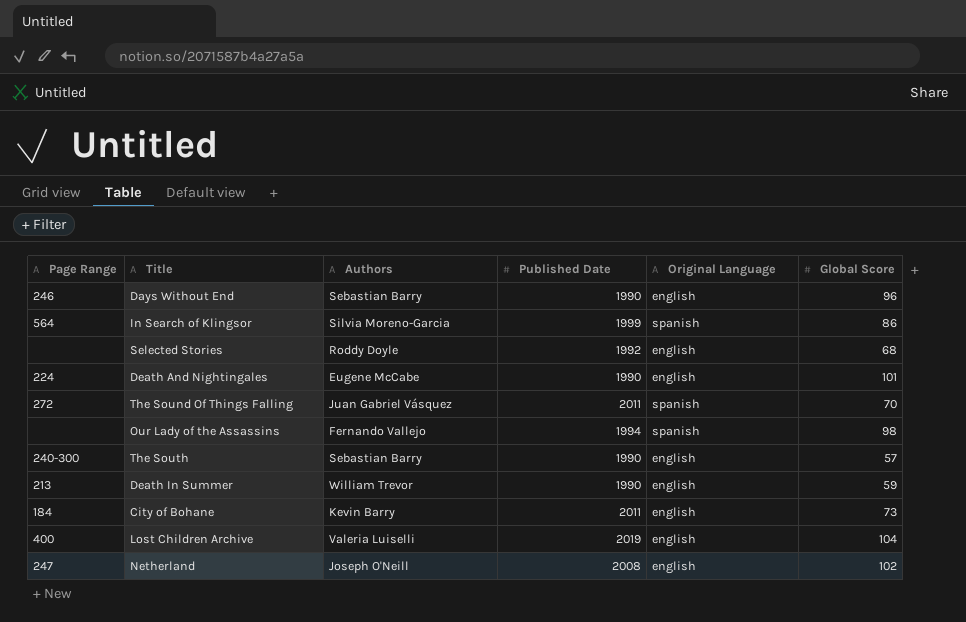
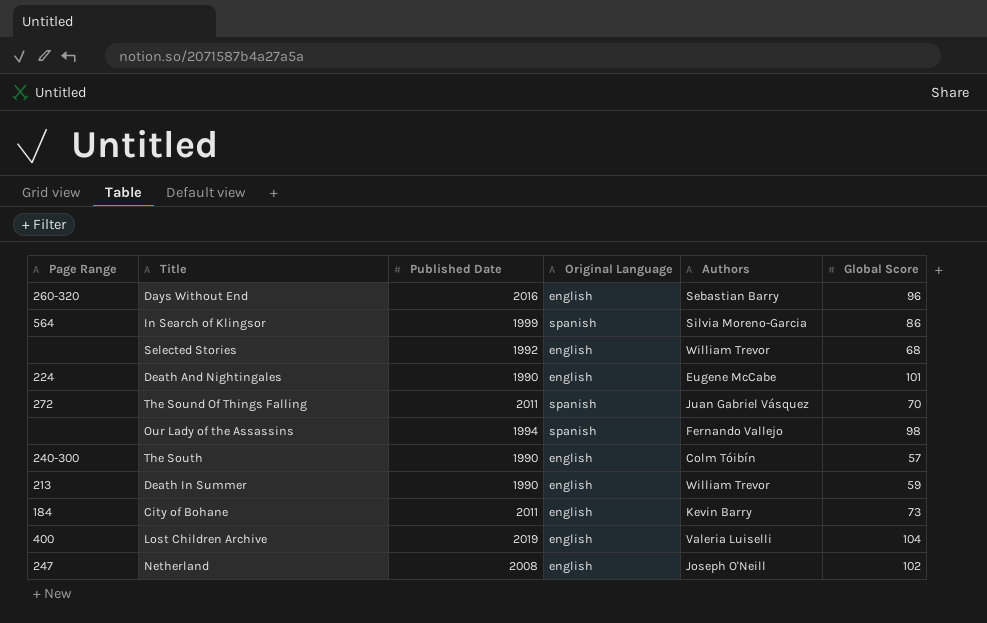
column Authors | position: 3 -> 5
Days Without End | Page Range: 246 -> 260-320
Days Without End | Published Date: 1990 -> 2016
Selected Stories | Authors: Roddy Doyle -> William Trevor
The South | Authors: Sebastian Barry -> Colm Tóibín

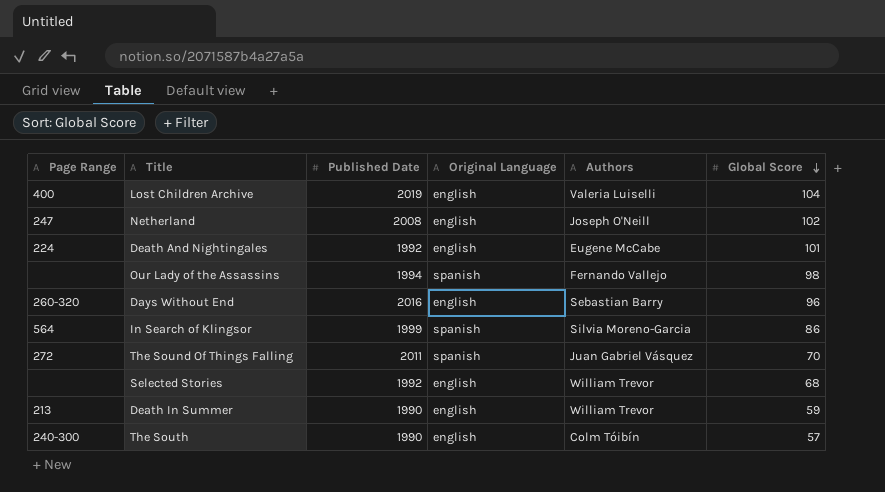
row order: none -> Global Score descending
row City of Bohane: 184 | 2011 | english | Kevin Barry | 73 -> none
Death And Nightingales | Published Date: 1990 -> 1992

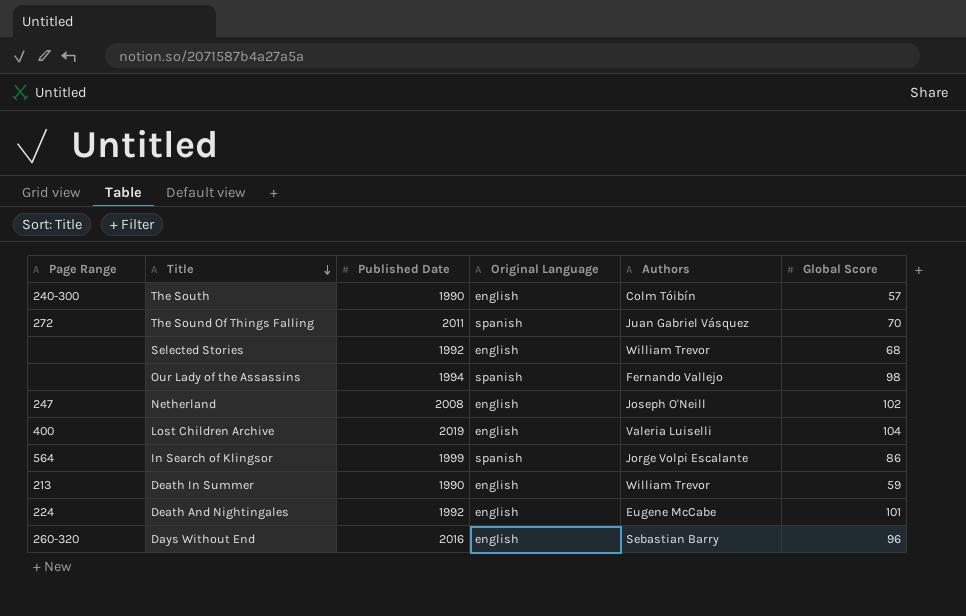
row order: Global Score descending -> Title descending
In Search of Klingsor | Authors: Silvia Moreno-Garcia -> Jorge Volpi Escalante

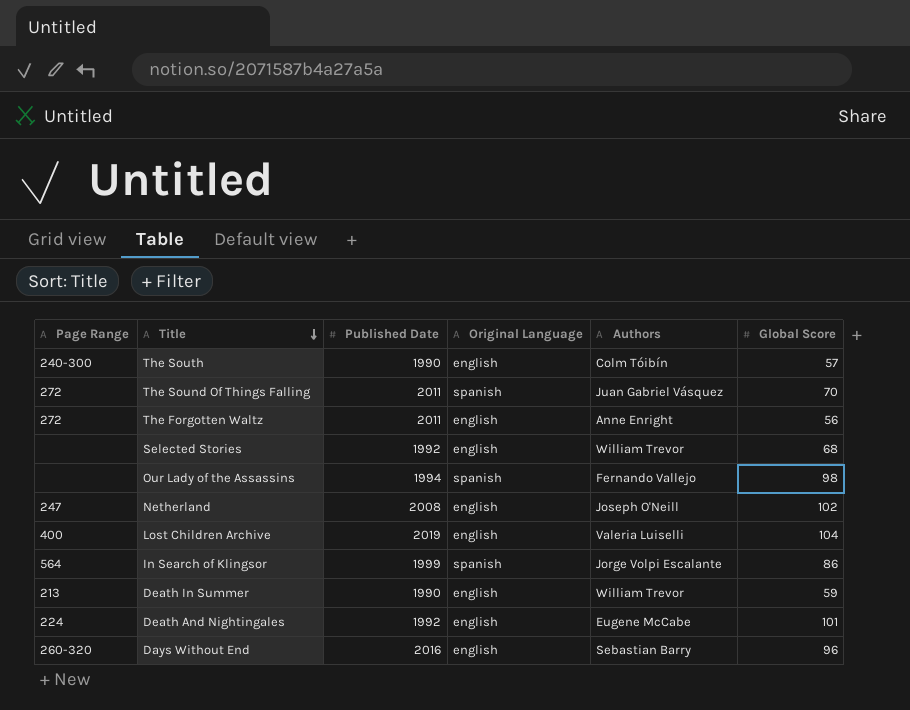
row The Forgotten Waltz: none -> 272 | 2011 | english | Anne Enright | 56

